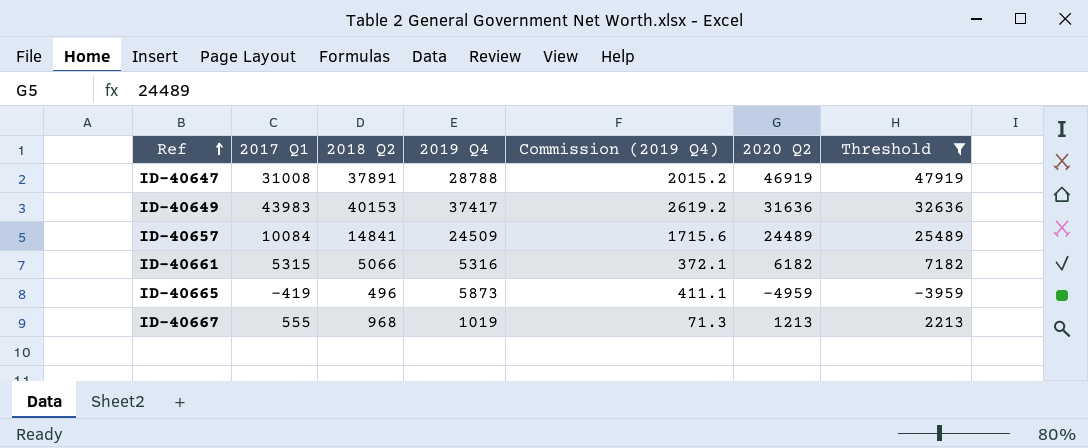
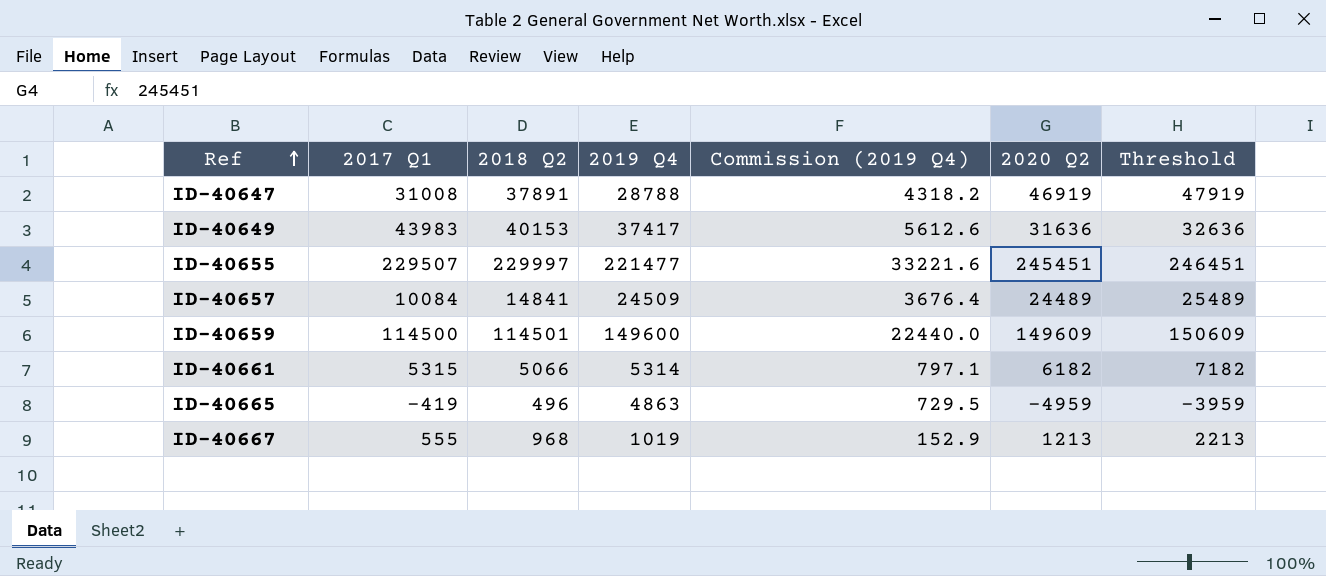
filter: Threshold <= 47919 -> none
column Commission (2019 Q4) | formula: [2019 Q4] * 0.07 -> [2019 Q4] * 0.15
ID-40661 | 2019 Q4: 5316 -> 5314
ID-40665 | 2019 Q4: 5873 -> 4863

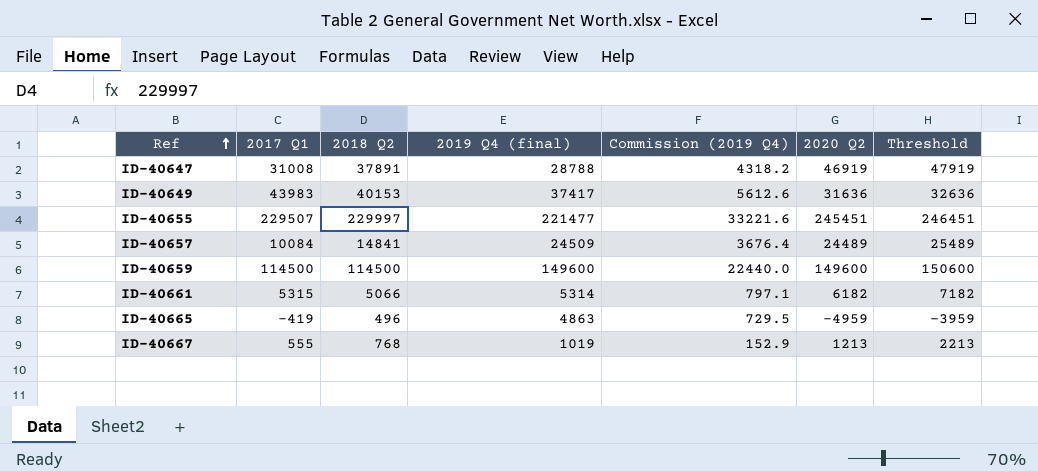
column name: 2019 Q4 -> 2019 Q4 (final)
ID-40659 | 2018 Q2: 114501 -> 114500
ID-40659 | 2020 Q2: 149609 -> 149600
ID-40659 | Threshold: 150609 -> 150600
ID-40667 | 2018 Q2: 968 -> 768

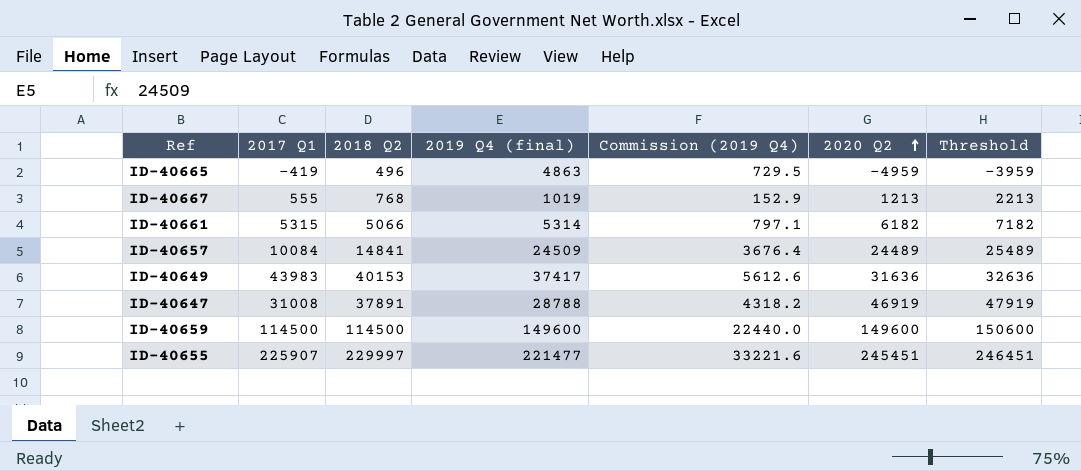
row order: Ref ascending -> 2020 Q2 ascending
ID-40655 | 2017 Q1: 229507 -> 225907

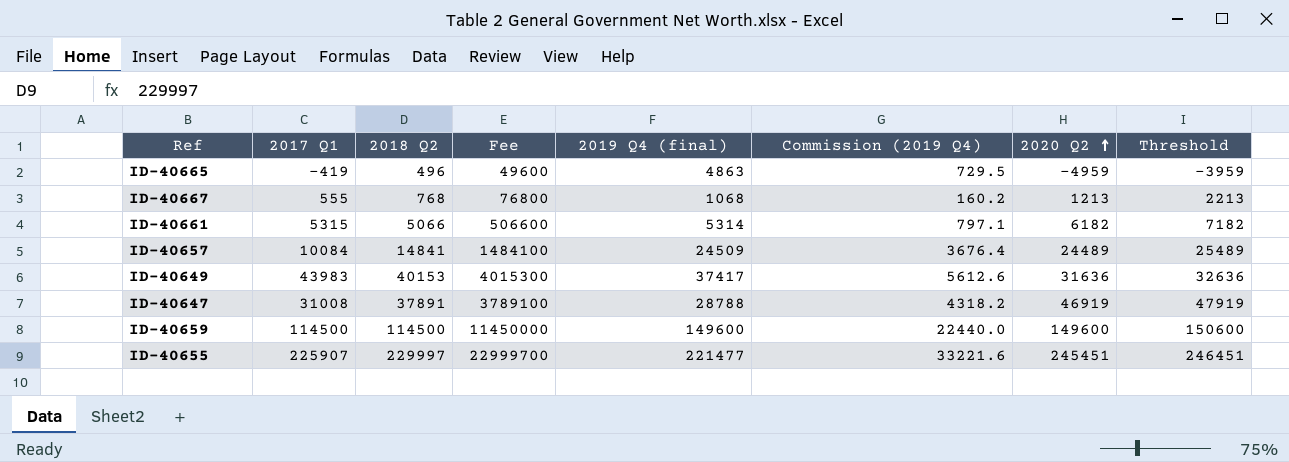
column Fee | formula: none -> [2018 Q2] * 100
ID-40667 | 2019 Q4 (final): 1019 -> 1068
ID-40667 | Commission (2019 Q4): 152.9 -> 160.2

